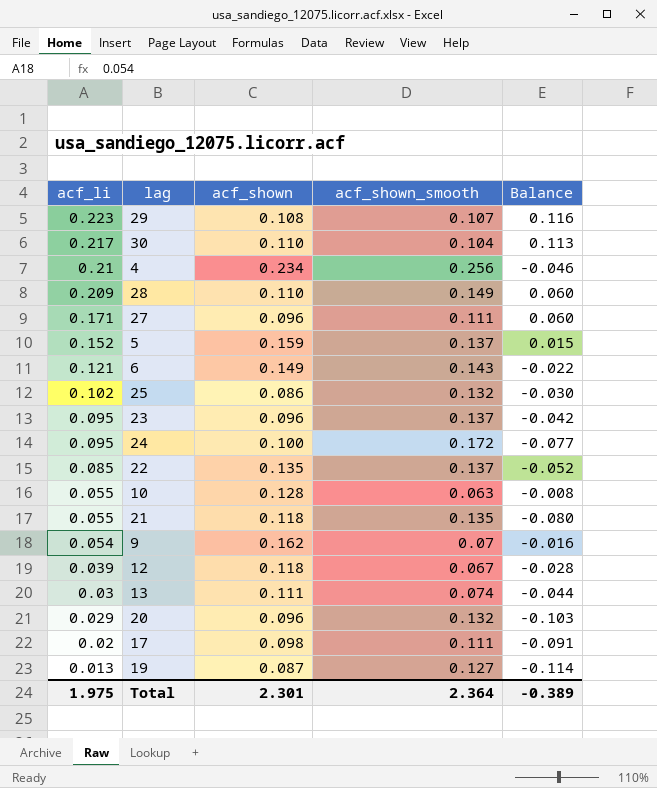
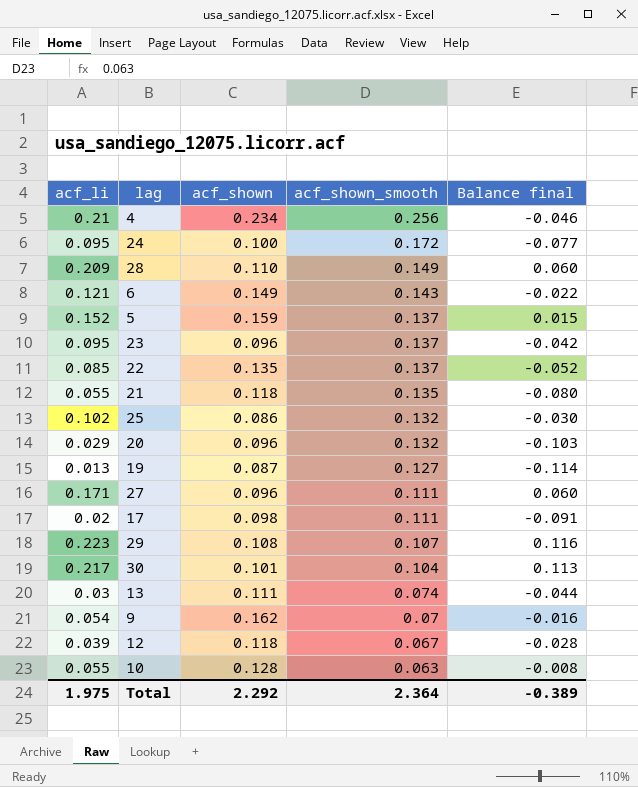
row order: acf_li descending -> acf_shown_smooth descending
column name: Balance -> Balance final
30 | acf_shown: 0.110 -> 0.101
Total | acf_shown: 2.301 -> 2.292

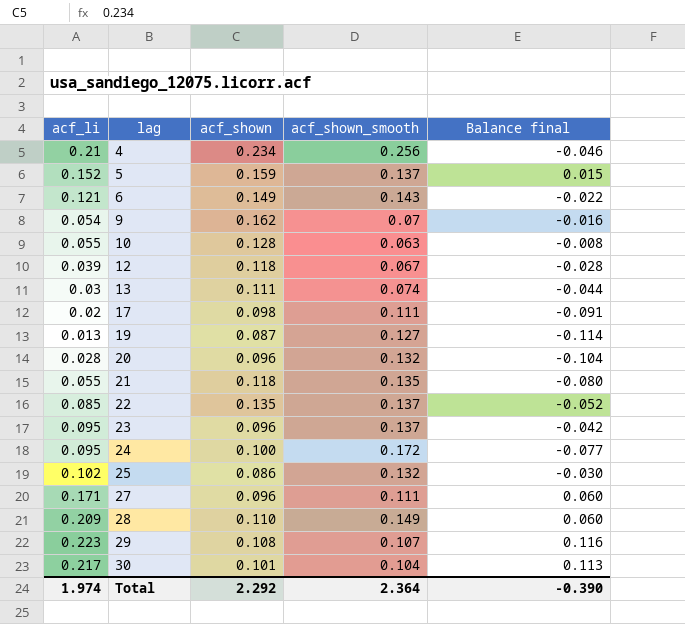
row order: acf_shown_smooth descending -> lag ascending
20 | acf_li: 0.029 -> 0.028
20 | Balance final: -0.103 -> -0.104
Total | acf_li: 1.975 -> 1.974
Total | Balance final: -0.389 -> -0.390

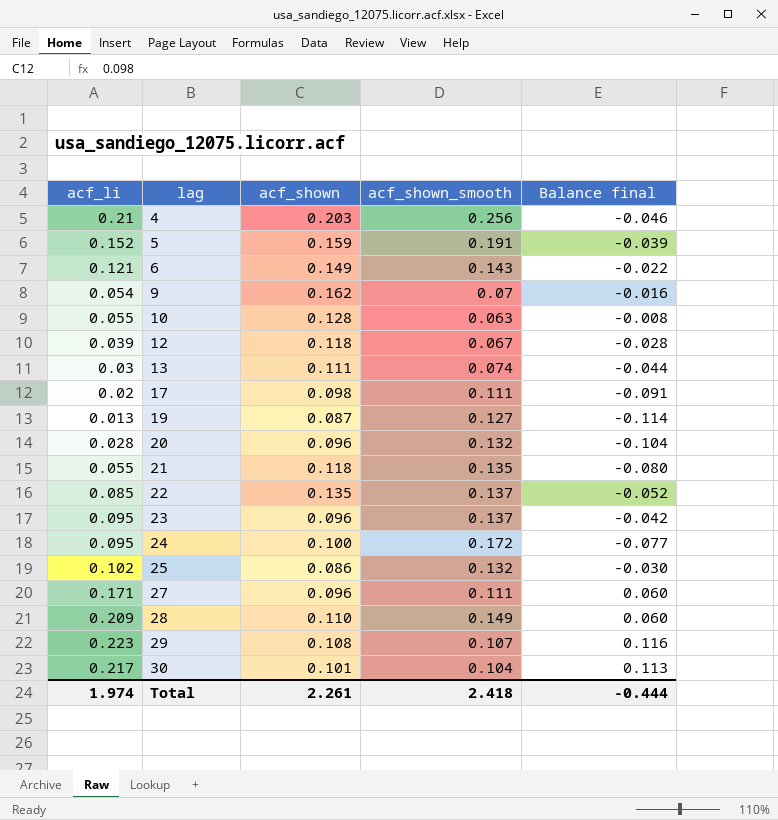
4 | acf_shown: 0.234 -> 0.203
5 | acf_shown_smooth: 0.137 -> 0.191
5 | Balance final: 0.015 -> -0.039
Total | acf_shown: 2.292 -> 2.261
Total | acf_shown_smooth: 2.364 -> 2.418
Total | Balance final: -0.390 -> -0.444

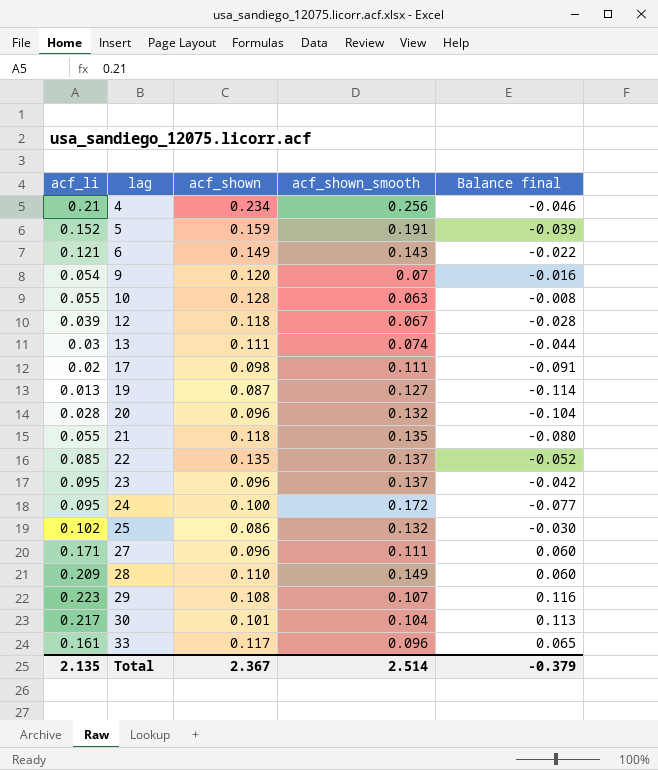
4 | acf_shown: 0.203 -> 0.234
9 | acf_shown: 0.162 -> 0.120
row 33: none -> 0.161 | 0.117 | 0.096 | 0.065
Total | acf_li: 1.974 -> 2.135
Total | acf_shown: 2.261 -> 2.367
Total | acf_shown_smooth: 2.418 -> 2.514
Total | Balance final: -0.444 -> -0.379

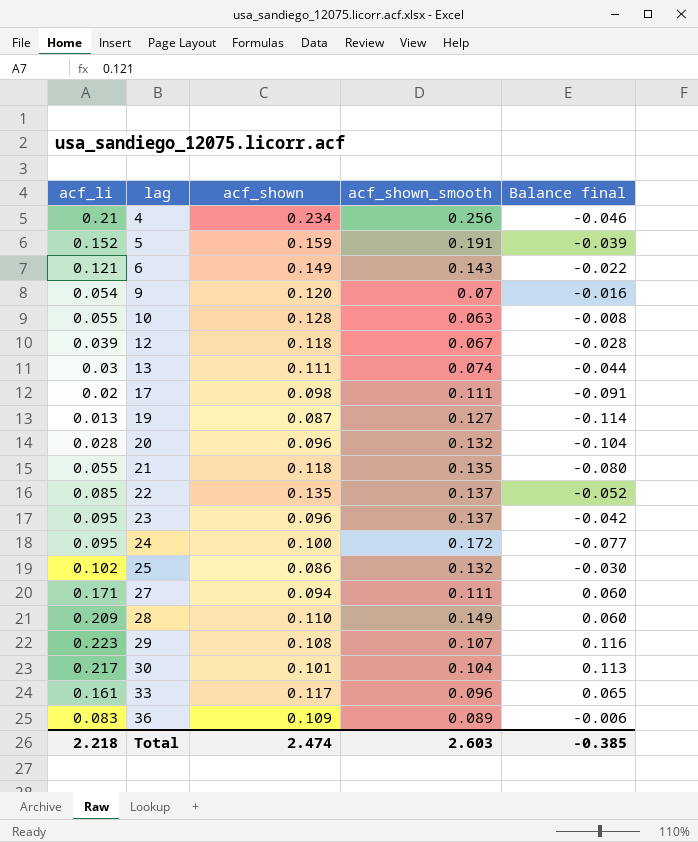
27 | acf_shown: 0.096 -> 0.094
row 36: none -> 0.083 | 0.109 | 0.089 | -0.006
Total | acf_li: 2.135 -> 2.218
Total | acf_shown: 2.367 -> 2.474
Total | acf_shown_smooth: 2.514 -> 2.603
Total | Balance final: -0.379 -> -0.385

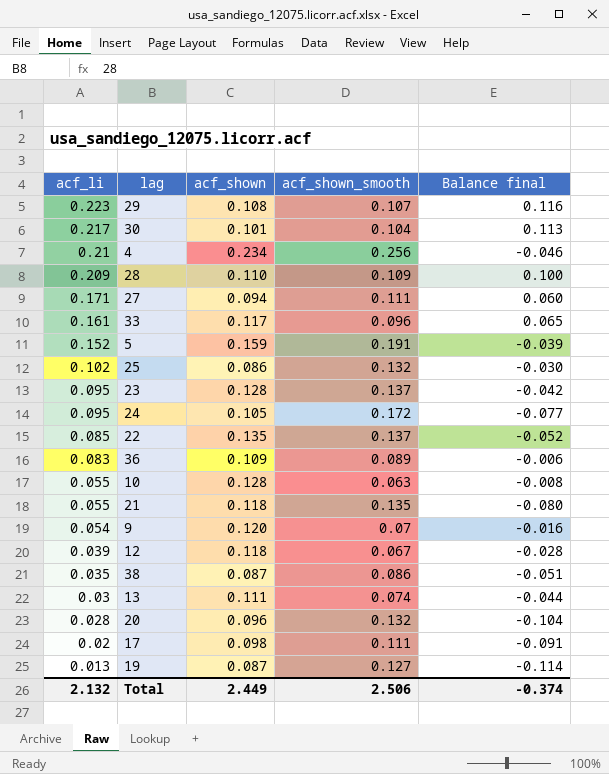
row order: lag ascending -> acf_li descending
row 6: 0.121 | 0.149 | 0.143 | -0.022 -> none
28 | acf_shown_smooth: 0.149 -> 0.109
28 | Balance final: 0.060 -> 0.100
23 | acf_shown: 0.096 -> 0.128
24 | acf_shown: 0.100 -> 0.105
row 38: none -> 0.035 | 0.087 | 0.086 | -0.051
Total | acf_li: 2.218 -> 2.132
Total | acf_shown: 2.474 -> 2.449
Total | acf_shown_smooth: 2.603 -> 2.506
Total | Balance final: -0.385 -> -0.374

